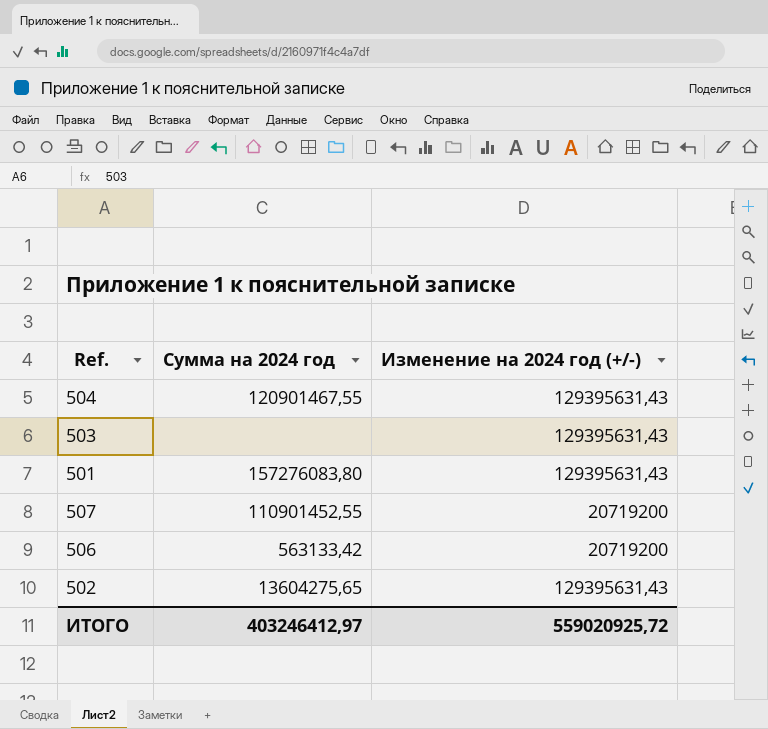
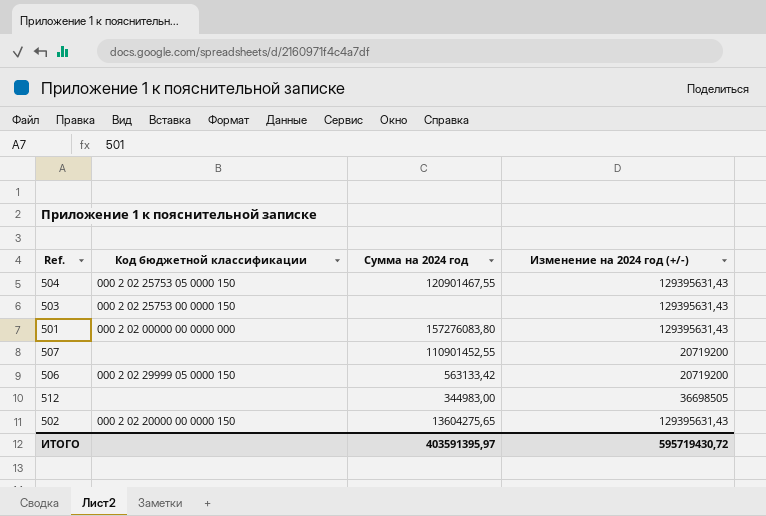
column Код бюджетной классификации | position: none -> 2
row 512: none -> none | 344983,00 | 36698505
ИТОГО | Сумма на 2024 год: 403246412,97 -> 403591395,97
ИТОГО | Изменение на 2024 год (+/-): 559020925,72 -> 595719430,72

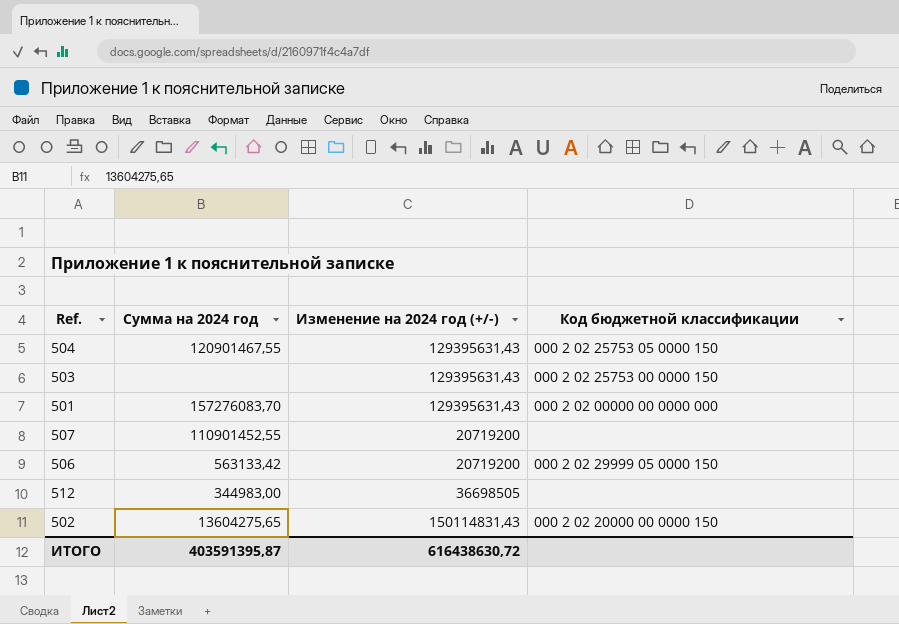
column Код бюджетной классификации | position: 2 -> 4
501 | Сумма на 2024 год: 157276083,80 -> 157276083,70
502 | Изменение на 2024 год (+/-): 129395631,43 -> 150114831,43
ИТОГО | Сумма на 2024 год: 403591395,97 -> 403591395,87
ИТОГО | Изменение на 2024 год (+/-): 595719430,72 -> 616438630,72

